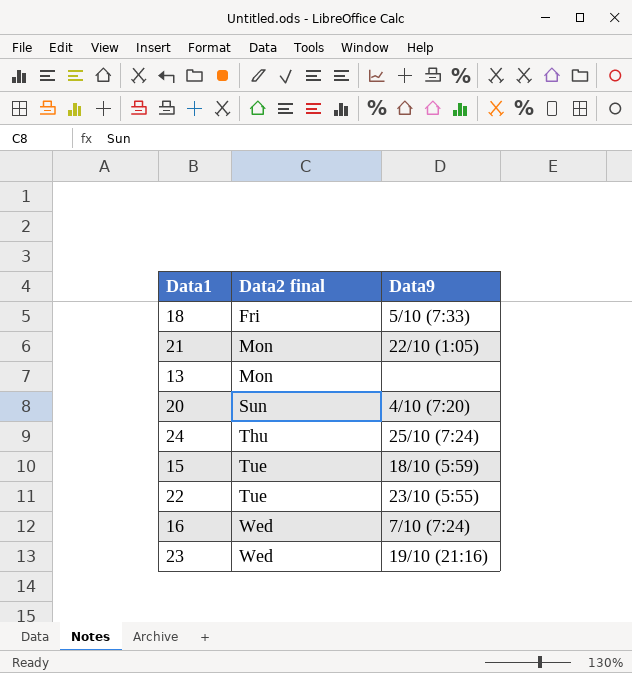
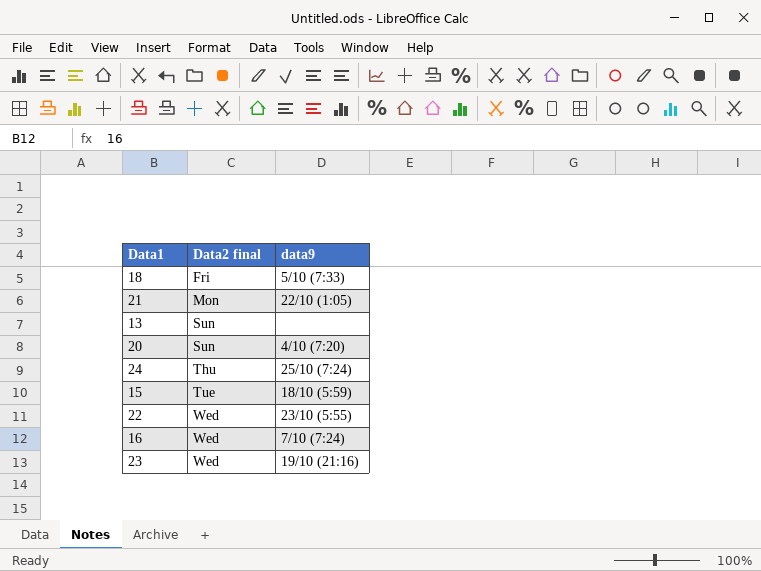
column name: Data9 -> data9
13 | Data2 final: Mon -> Sun
22 | Data2 final: Tue -> Wed

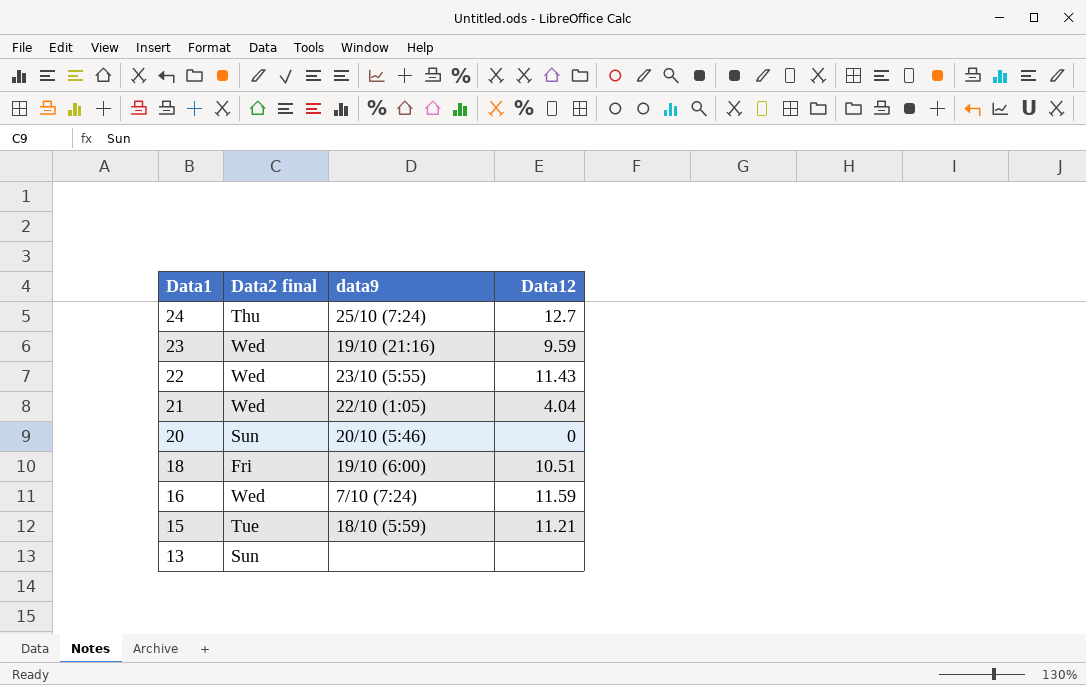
row order: Data2 final ascending -> Data1 descending
column Data12 | position: none -> 4
21 | Data2 final: Mon -> Wed
20 | data9: 4/10 (7:20) -> 20/10 (5:46)
18 | data9: 5/10 (7:33) -> 19/10 (6:00)

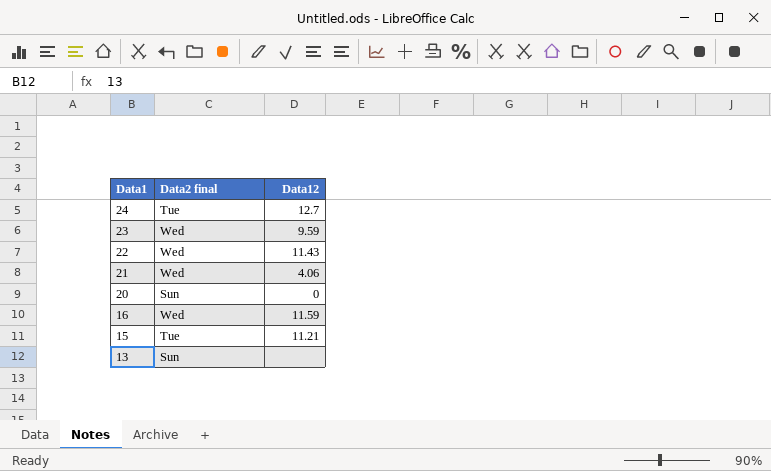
column data9 | position: 3 -> none
row 18: Fri | 19/10 (6:00) | 10.51 -> none
24 | Data2 final: Thu -> Tue
21 | Data12: 4.04 -> 4.06

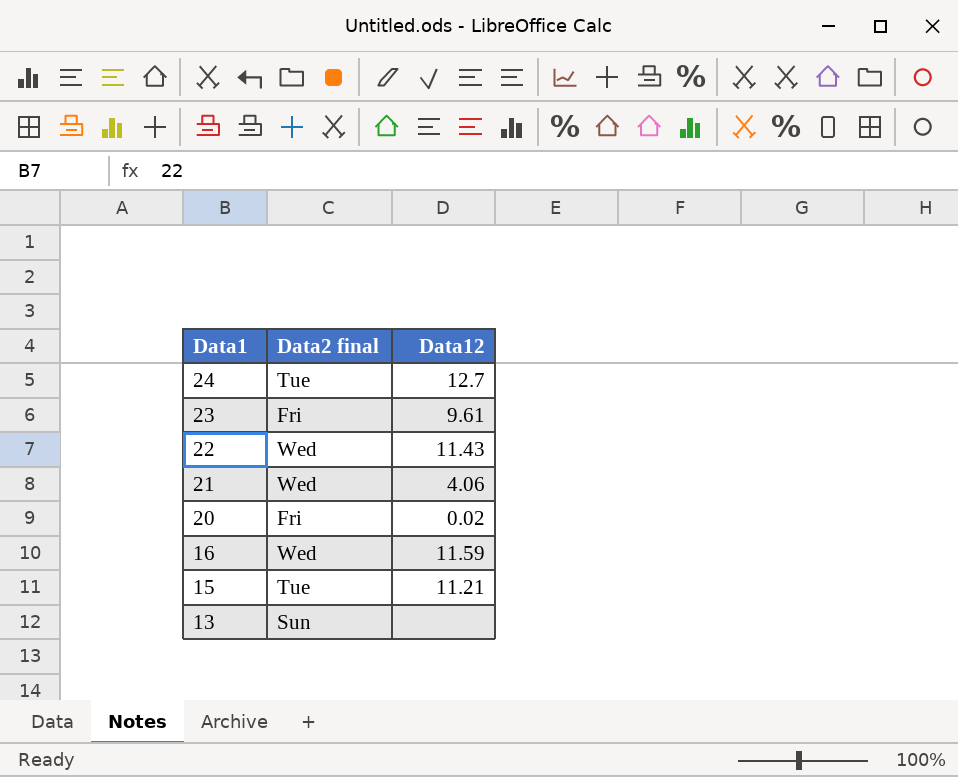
23 | Data2 final: Wed -> Fri
23 | Data12: 9.59 -> 9.61
20 | Data2 final: Sun -> Fri
20 | Data12: 0 -> 0.02

